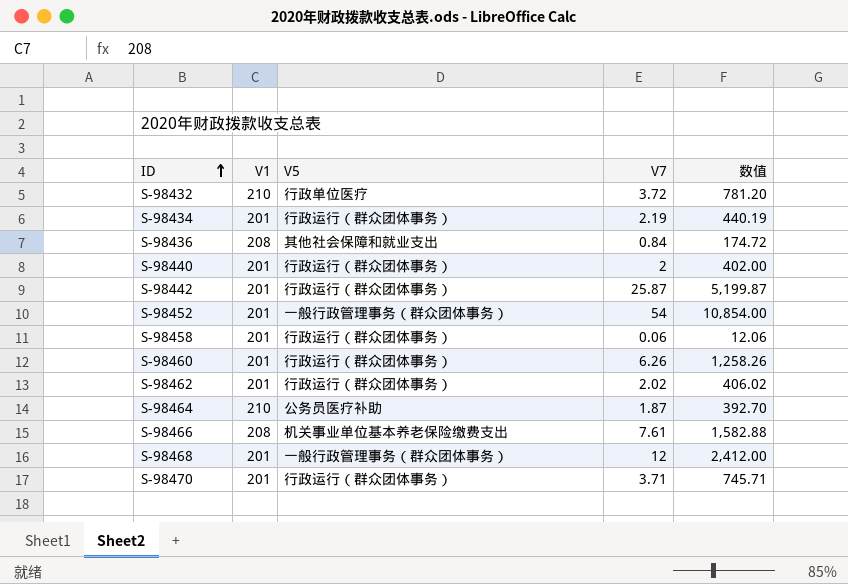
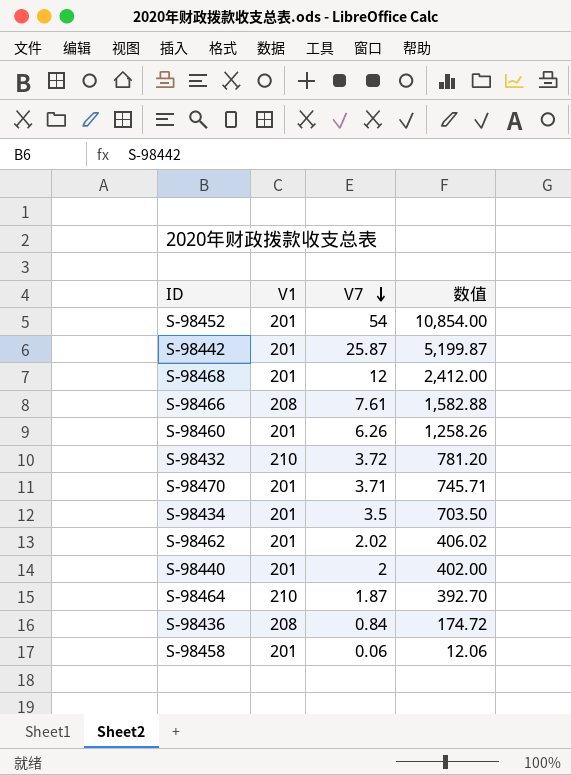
row order: ID ascending -> V7 descending
column V5 | position: 3 -> none
S-98434 | V7: 2.19 -> 3.5
S-98434 | 数值: 440.19 -> 703.50

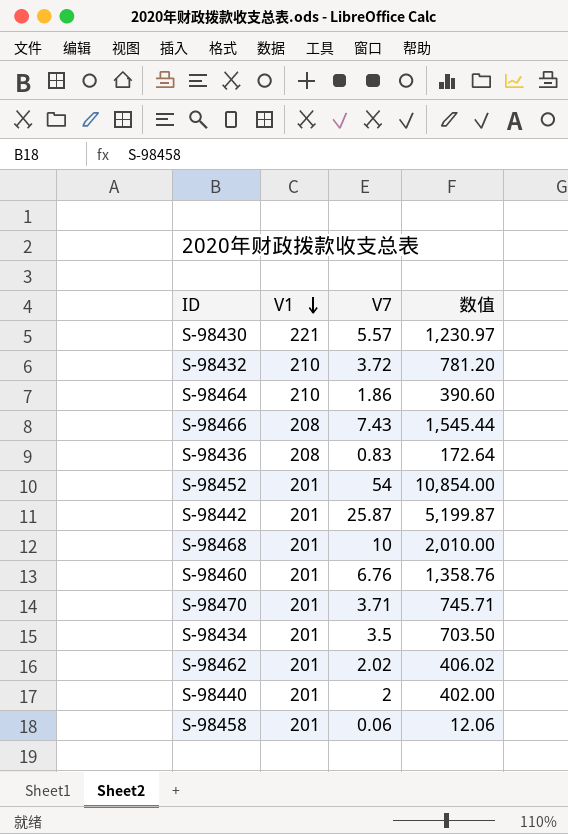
row order: V7 descending -> V1 descending
row S-98430: none -> 221 | 5.57 | 1,230.97
S-98464 | V7: 1.87 -> 1.86
S-98464 | 数值: 392.70 -> 390.60
S-98466 | V7: 7.61 -> 7.43
S-98466 | 数值: 1,582.88 -> 1,545.44
S-98436 | V7: 0.84 -> 0.83
S-98436 | 数值: 174.72 -> 172.64
S-98468 | V7: 12 -> 10
S-98468 | 数值: 2,412.00 -> 2,010.00
S-98460 | V7: 6.26 -> 6.76
S-98460 | 数值: 1,258.26 -> 1,358.76

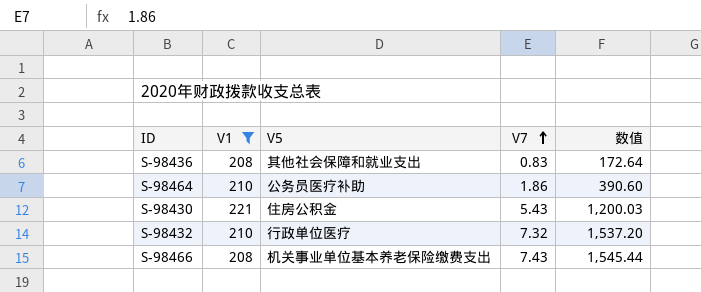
filter: none -> V1 != 201
row order: V1 descending -> V7 ascending
column V5 | position: none -> 3
S-98430 | V7: 5.57 -> 5.43
S-98430 | 数值: 1,230.97 -> 1,200.03
S-98432 | V7: 3.72 -> 7.32
S-98432 | 数值: 781.20 -> 1,537.20

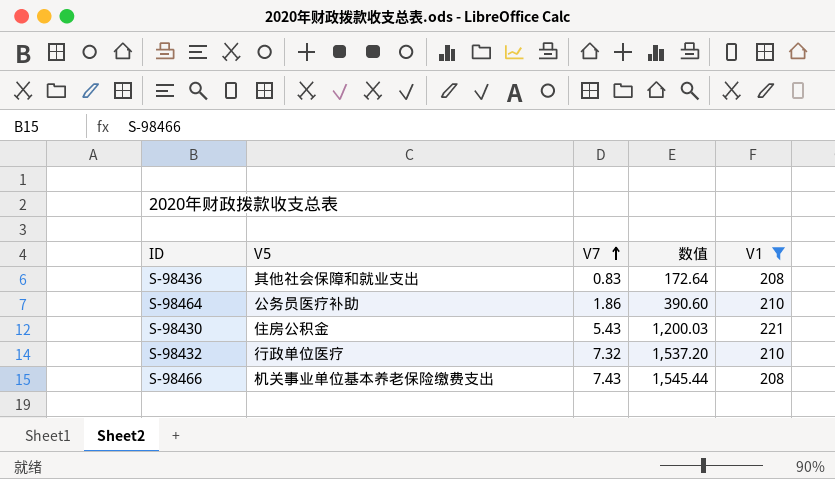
column V1 | position: 2 -> 5

